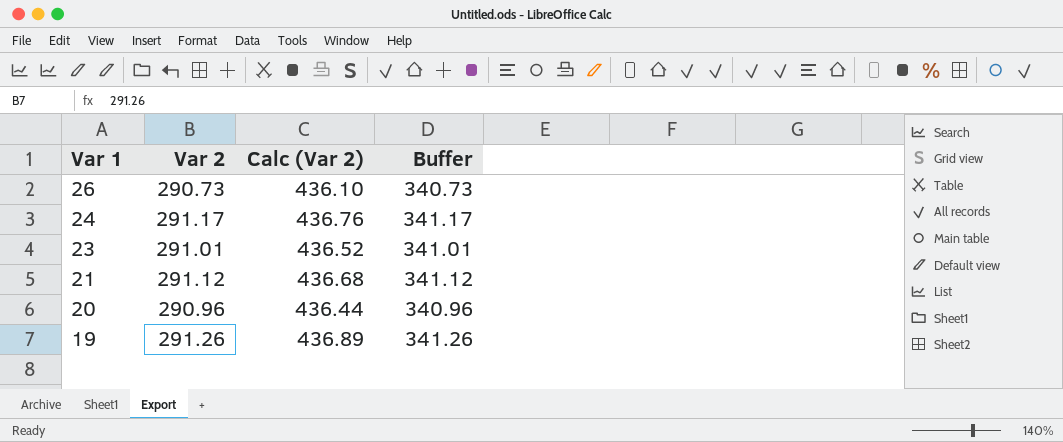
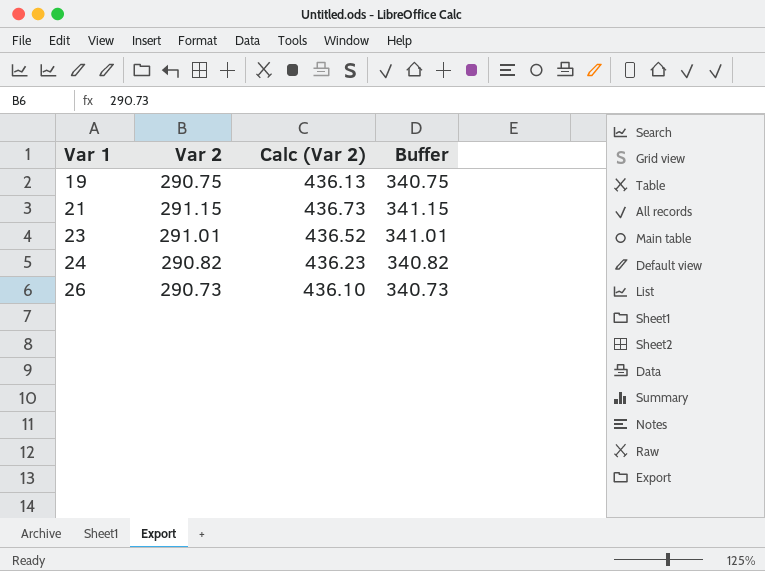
row order: Var 1 descending -> Var 1 ascending
row 20: 290.96 | 436.44 | 340.96 -> none
19 | Var 2: 291.26 -> 290.75
19 | Calc (Var 2): 436.89 -> 436.13
19 | Buffer: 341.26 -> 340.75
21 | Var 2: 291.12 -> 291.15
21 | Calc (Var 2): 436.68 -> 436.73
21 | Buffer: 341.12 -> 341.15
24 | Var 2: 291.17 -> 290.82
24 | Calc (Var 2): 436.76 -> 436.23
24 | Buffer: 341.17 -> 340.82

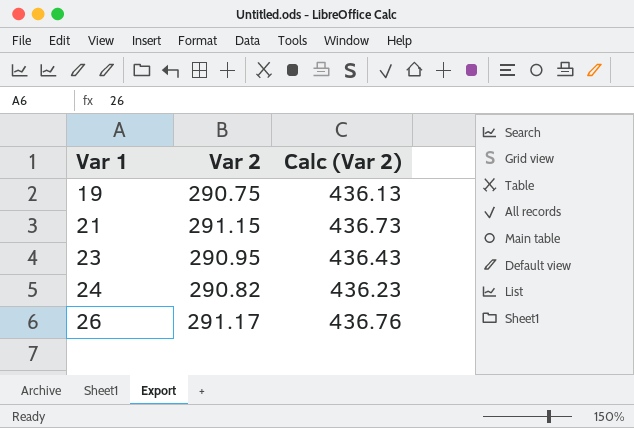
column Buffer | formula: [Var 2] + 50 -> none
23 | Var 2: 291.01 -> 290.95
23 | Calc (Var 2): 436.52 -> 436.43
26 | Var 2: 290.73 -> 291.17
26 | Calc (Var 2): 436.10 -> 436.76

